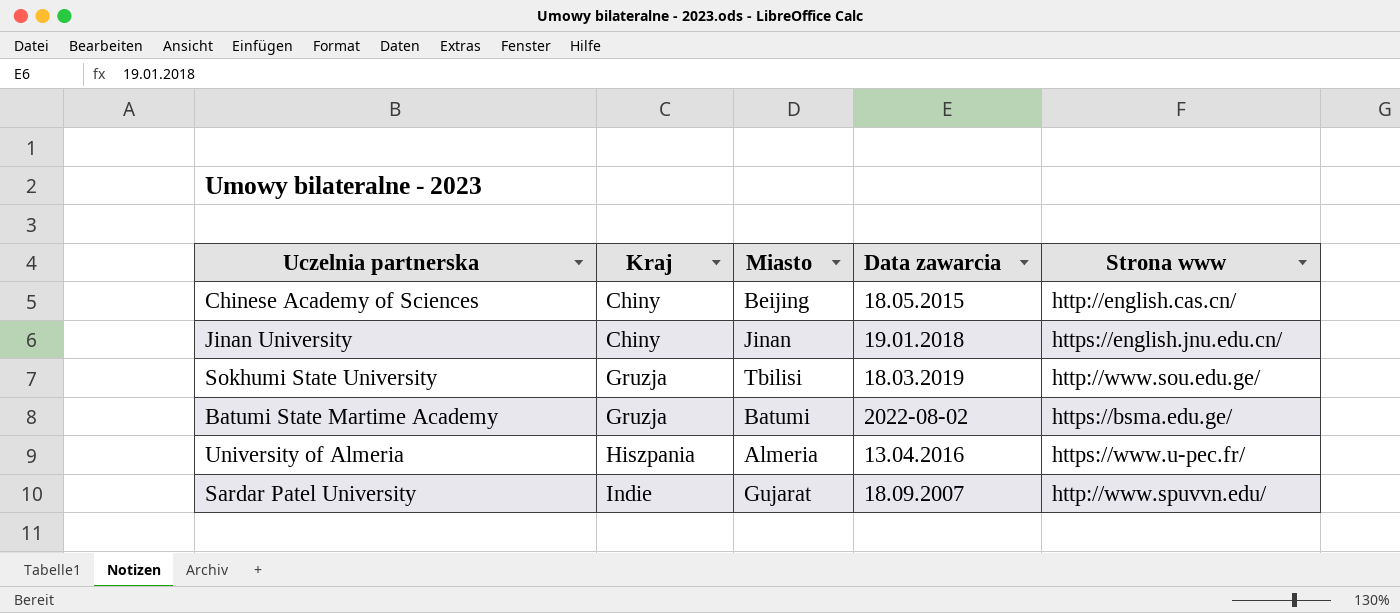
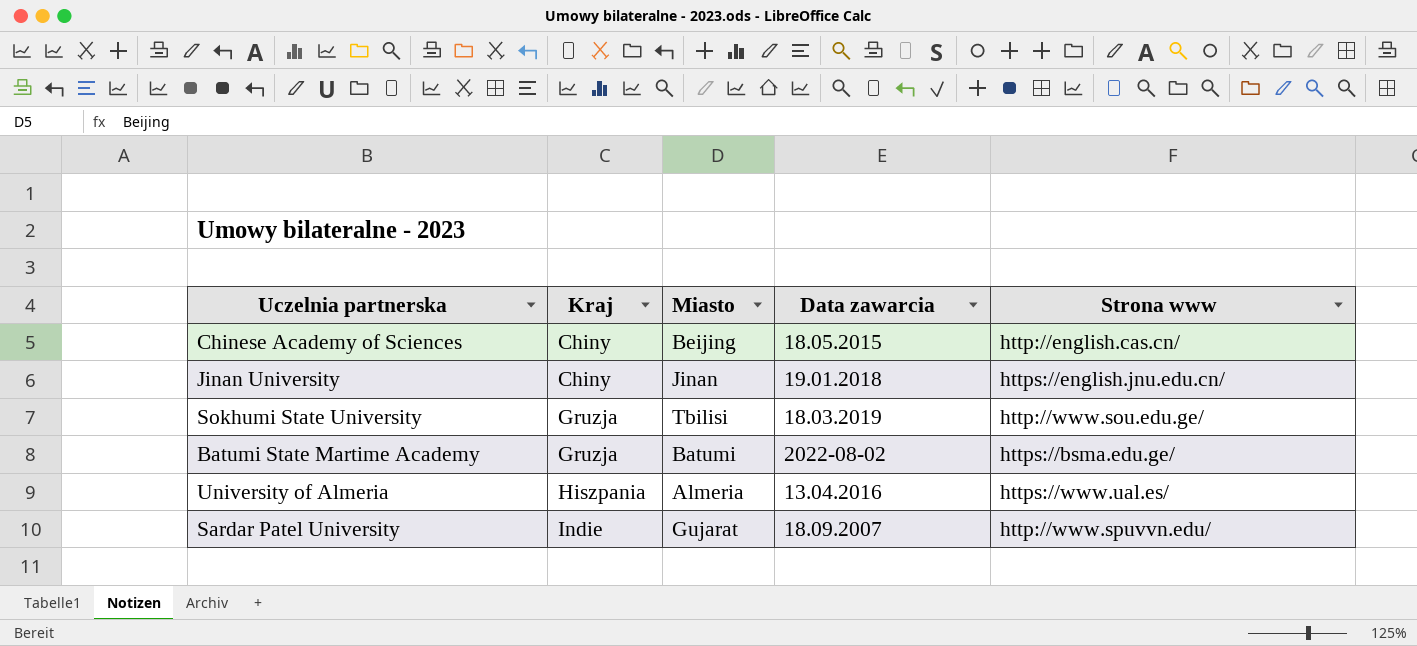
University of Almeria | Strona www: https://www.u-pec.fr/ -> https://www.ual.es/

